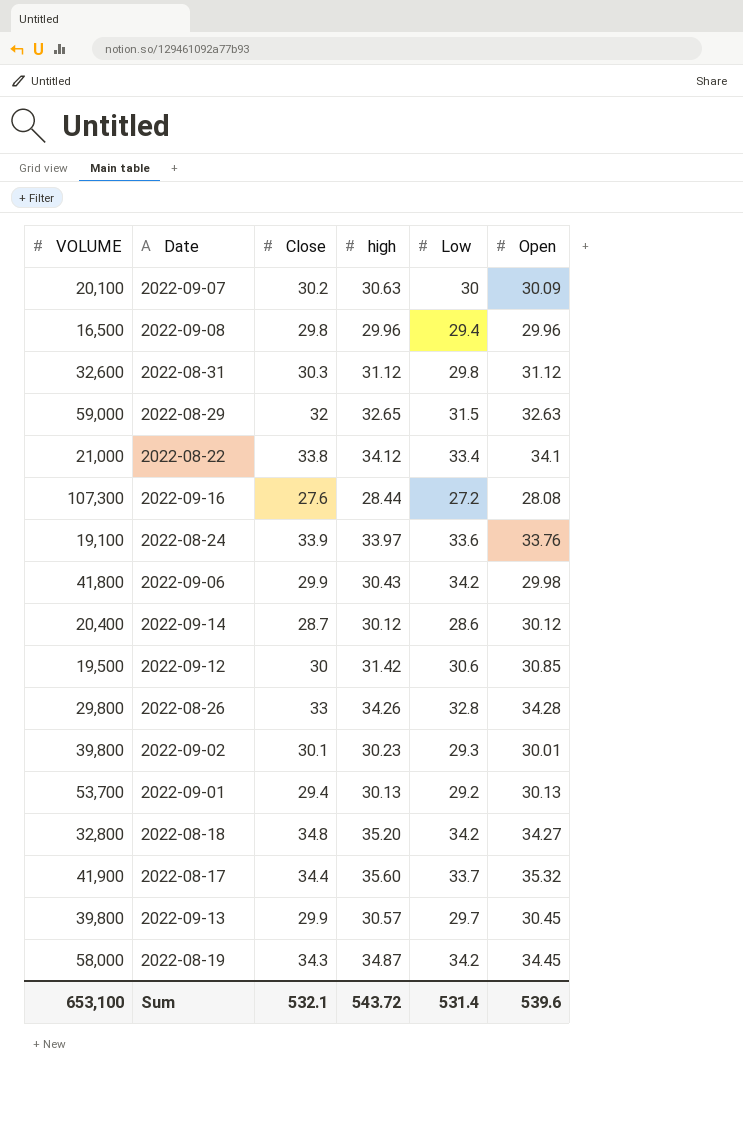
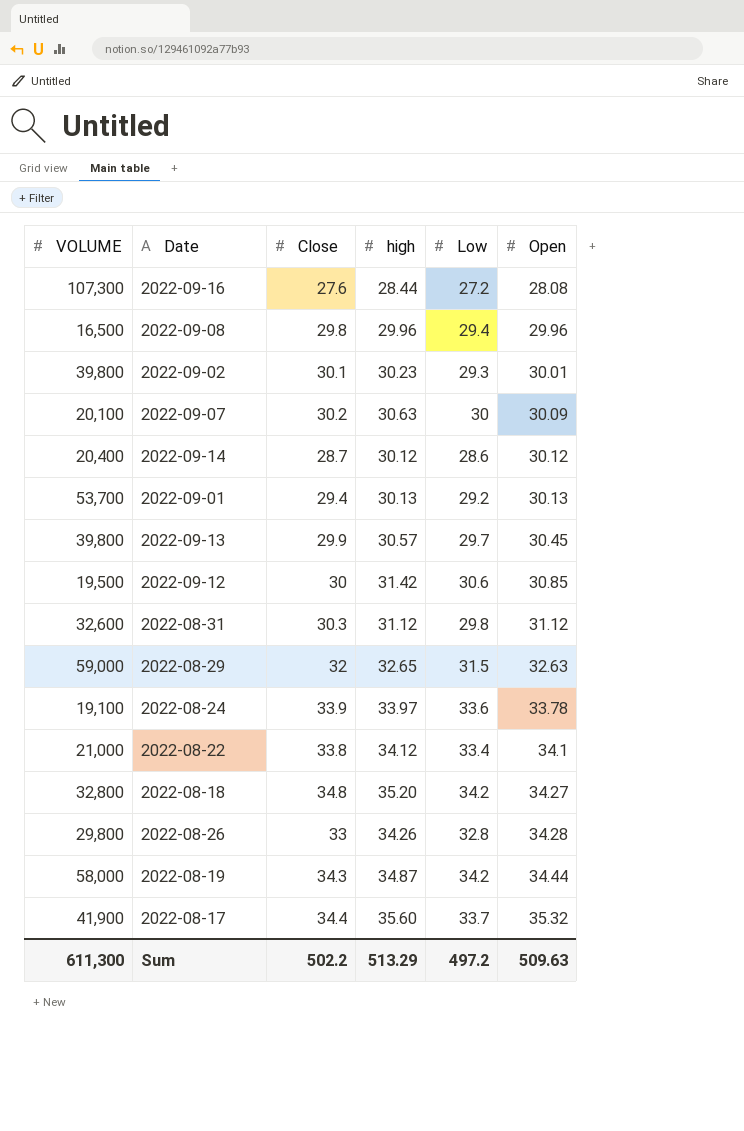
row order: none -> Open ascending
row 2022-09-06: 41,800 | 29.9 | 30.43 | 34.2 | 29.98 -> none
2022-08-24 | Open: 33.76 -> 33.78
2022-08-19 | Open: 34.45 -> 34.44
Sum | VOLUME: 653,100 -> 611,300
Sum | Close: 532.1 -> 502.2
Sum | high: 543.72 -> 513.29
Sum | Low: 531.4 -> 497.2
Sum | Open: 539.6 -> 509.63

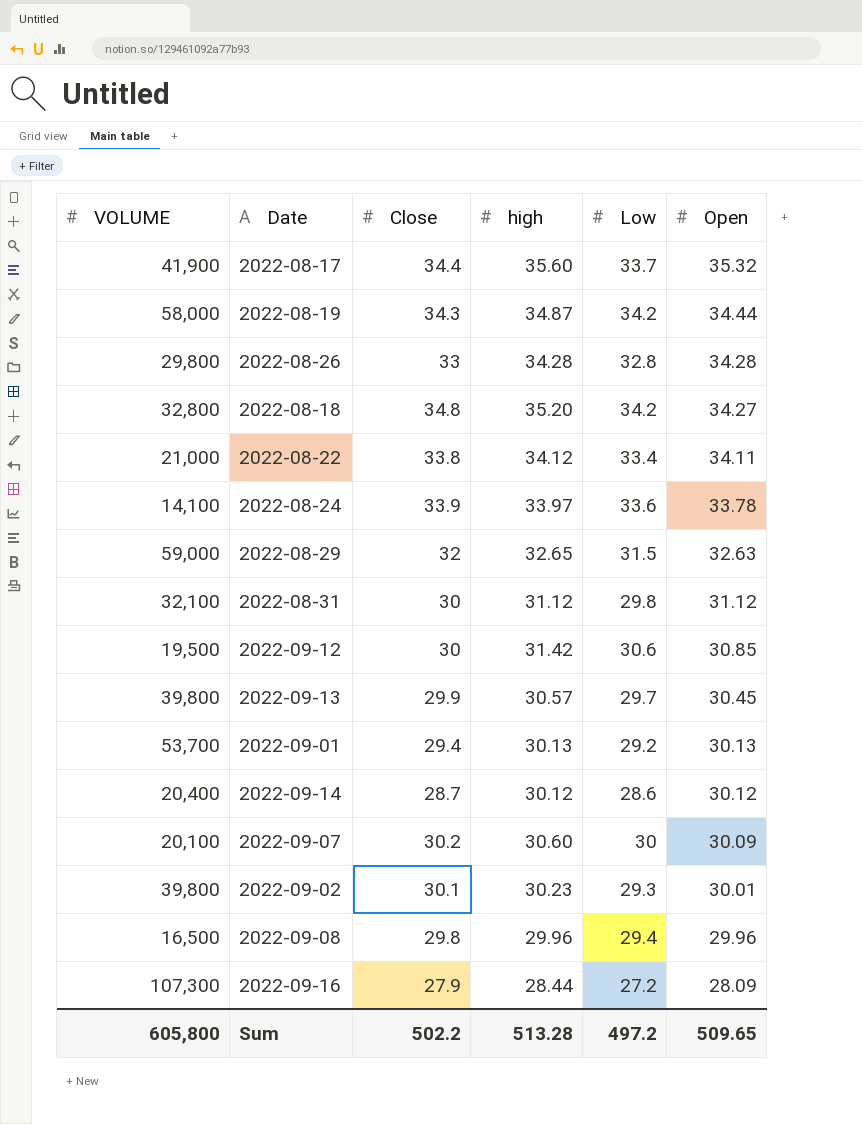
row order: Open ascending -> Open descending
2022-08-26 | high: 34.26 -> 34.28
2022-08-22 | Open: 34.1 -> 34.11
2022-08-24 | VOLUME: 19,100 -> 14,100
2022-08-31 | VOLUME: 32,600 -> 32,100
2022-08-31 | Close: 30.3 -> 30
2022-09-07 | high: 30.63 -> 30.60
2022-09-16 | Close: 27.6 -> 27.9
2022-09-16 | Open: 28.08 -> 28.09
Sum | VOLUME: 611,300 -> 605,800
Sum | high: 513.29 -> 513.28
Sum | Open: 509.63 -> 509.65

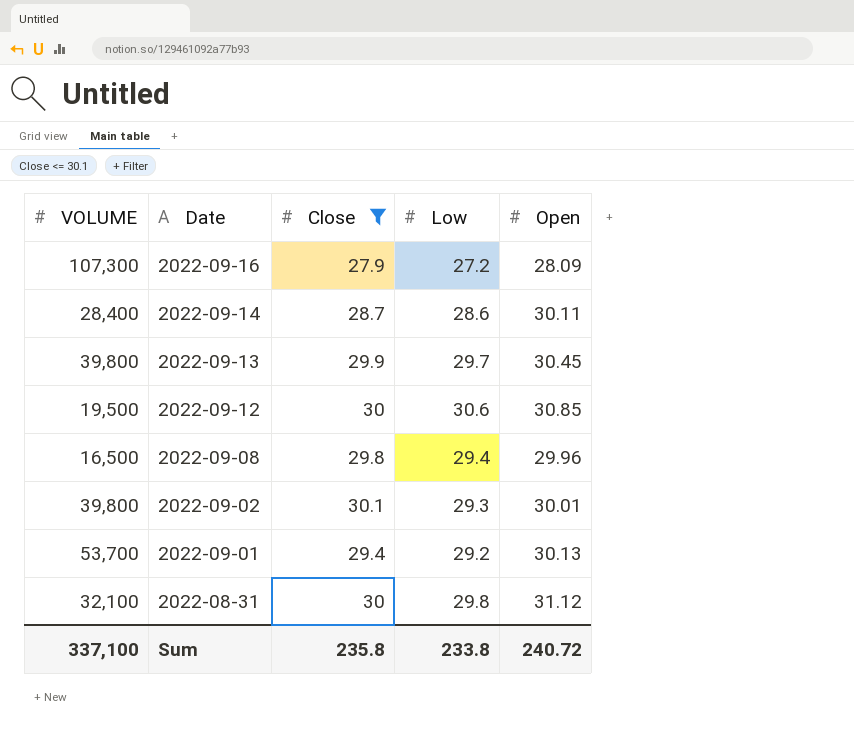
filter: none -> Close <= 30.1
row order: Open descending -> Date descending
column high | position: 4 -> none
2022-09-14 | VOLUME: 20,400 -> 28,400
2022-09-14 | Open: 30.12 -> 30.11
Sum | VOLUME: 605,800 -> 337,100
Sum | Close: 502.2 -> 235.8
Sum | Low: 497.2 -> 233.8
Sum | Open: 509.65 -> 240.72

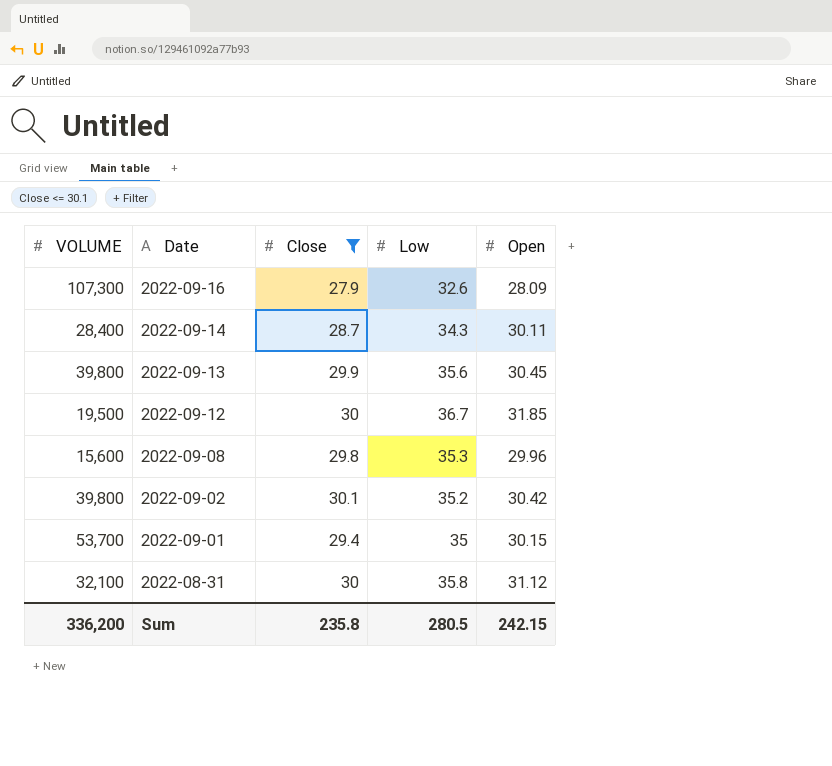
2022-09-16 | Low: 27.2 -> 32.6
2022-09-14 | Low: 28.6 -> 34.3
2022-09-13 | Low: 29.7 -> 35.6
2022-09-12 | Low: 30.6 -> 36.7
2022-09-12 | Open: 30.85 -> 31.85
2022-09-08 | VOLUME: 16,500 -> 15,600
2022-09-08 | Low: 29.4 -> 35.3
2022-09-02 | Low: 29.3 -> 35.2
2022-09-02 | Open: 30.01 -> 30.42
2022-09-01 | Low: 29.2 -> 35
2022-09-01 | Open: 30.13 -> 30.15
2022-08-31 | Low: 29.8 -> 35.8
Sum | VOLUME: 337,100 -> 336,200
Sum | Low: 233.8 -> 280.5
Sum | Open: 240.72 -> 242.15

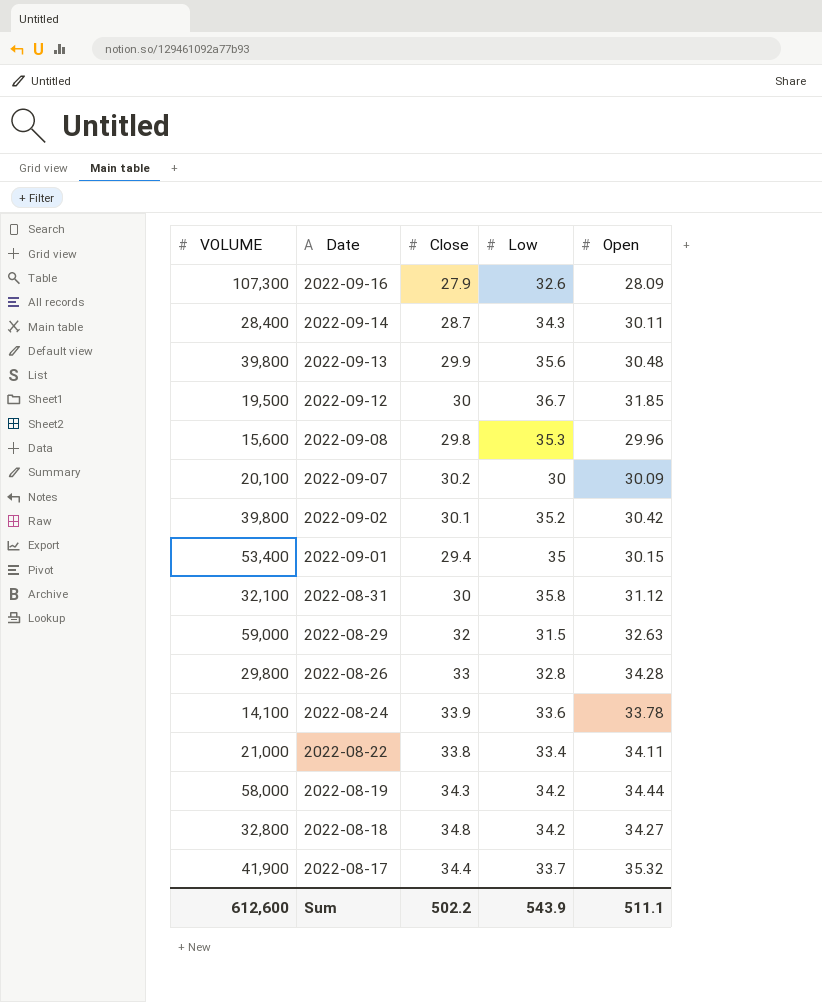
filter: Close <= 30.1 -> none
2022-09-13 | Open: 30.45 -> 30.48
2022-09-01 | VOLUME: 53,700 -> 53,400
Sum | VOLUME: 336,200 -> 612,600
Sum | Close: 235.8 -> 502.2
Sum | Low: 280.5 -> 543.9
Sum | Open: 242.15 -> 511.1

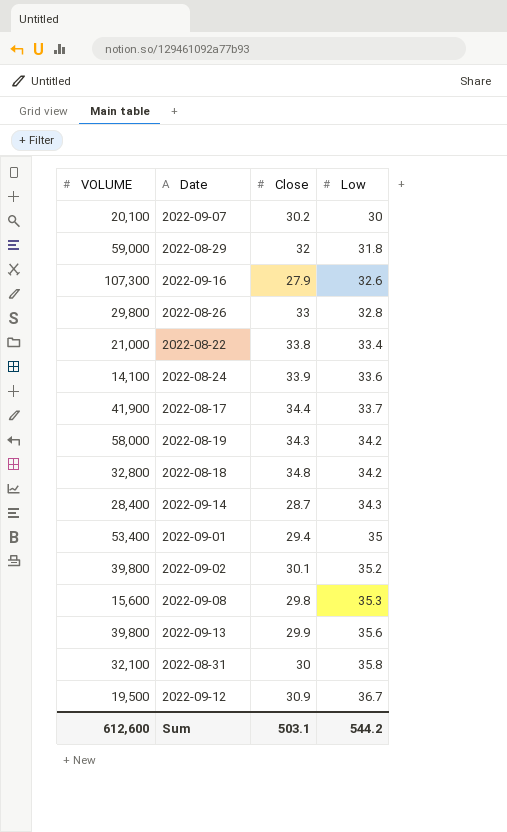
row order: Date descending -> Low ascending
column Open | position: 5 -> none
2022-08-29 | Low: 31.5 -> 31.8
2022-09-12 | Close: 30 -> 30.9
Sum | Close: 502.2 -> 503.1
Sum | Low: 543.9 -> 544.2

